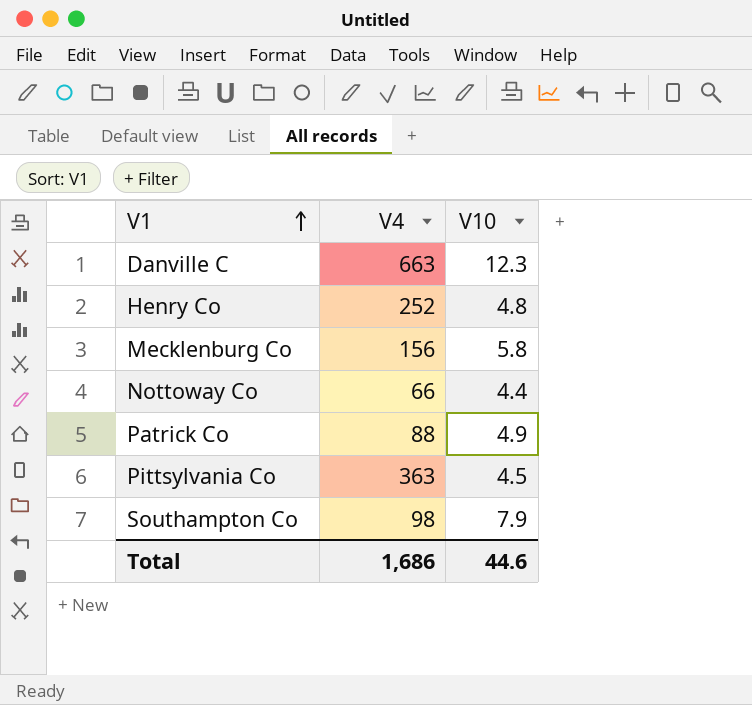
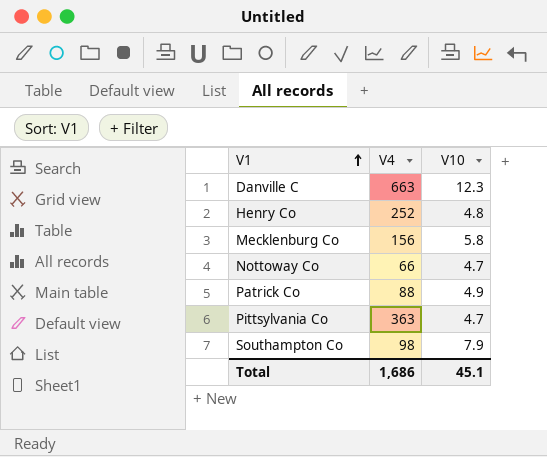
Nottoway Co | V10: 4.4 -> 4.7
Pittsylvania Co | V10: 4.5 -> 4.7
Total | V10: 44.6 -> 45.1

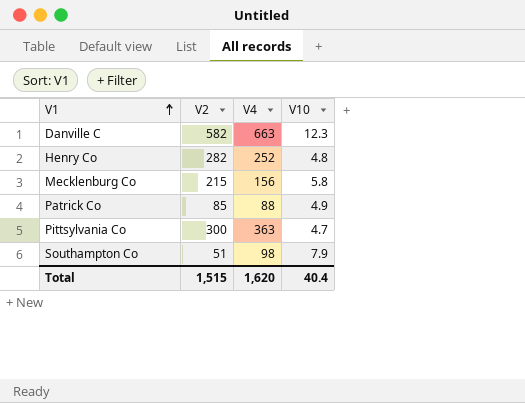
column V2 | position: none -> 2
row Nottoway Co: 66 | 4.7 -> none
Total | V4: 1,686 -> 1,620
Total | V10: 45.1 -> 40.4

